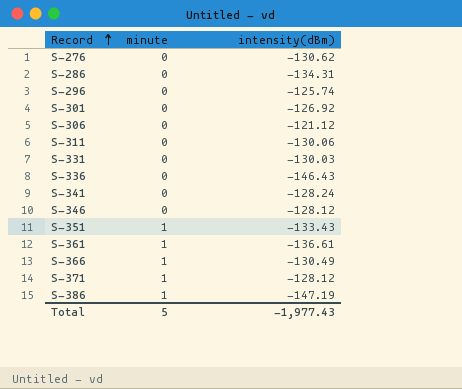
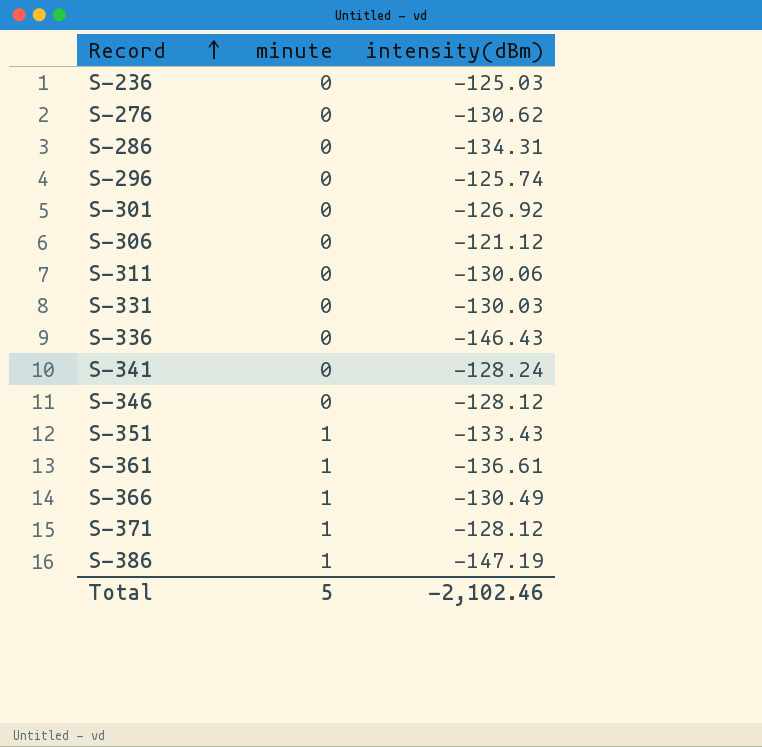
row S-236: none -> 0 | -125.03
Total | intensity(dBm): -1,977.43 -> -2,102.46

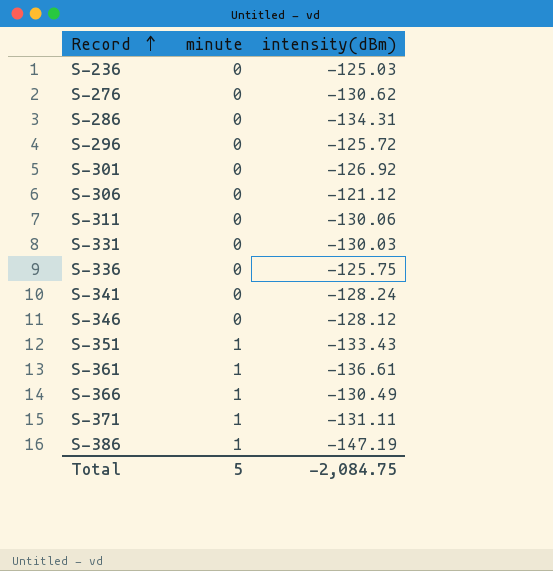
S-296 | intensity(dBm): -125.74 -> -125.72
S-336 | intensity(dBm): -146.43 -> -125.75
S-371 | intensity(dBm): -128.12 -> -131.11
Total | intensity(dBm): -2,102.46 -> -2,084.75

